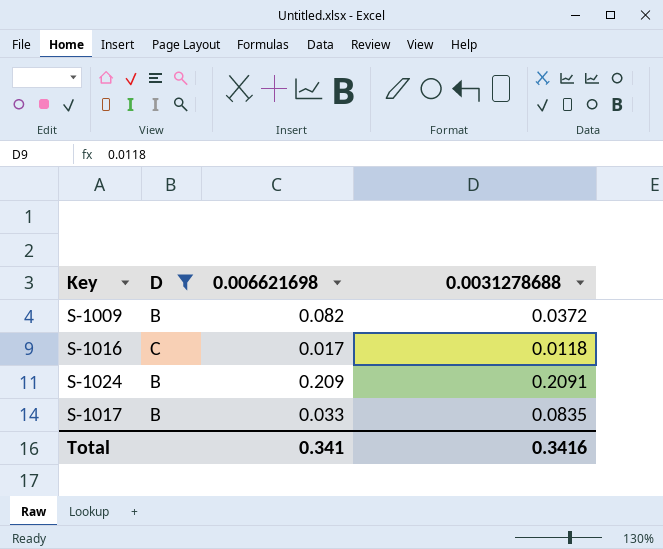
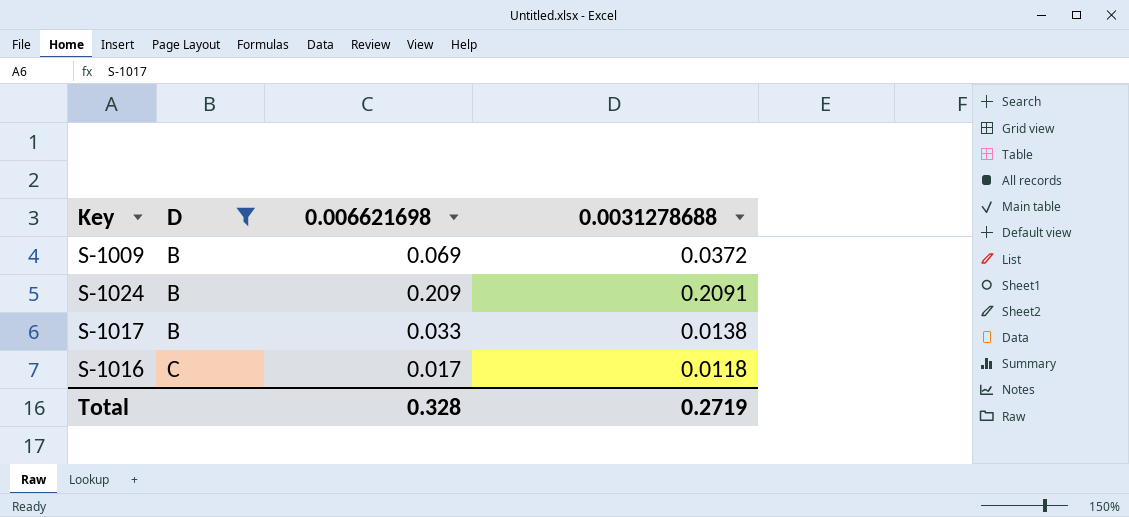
row order: none -> D ascending
S-1009 | 0.006621698: 0.082 -> 0.069
S-1017 | 0.0031278688: 0.0835 -> 0.0138
Total | 0.006621698: 0.341 -> 0.328
Total | 0.0031278688: 0.3416 -> 0.2719

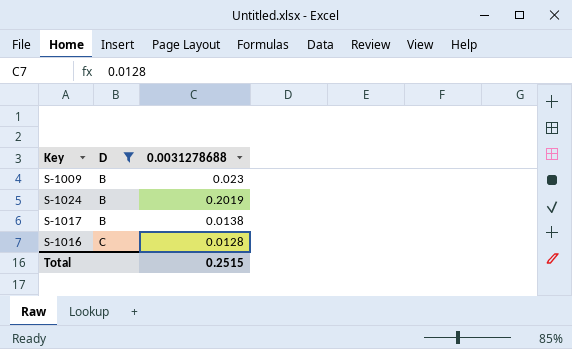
column 0.006621698 | position: 3 -> none
S-1009 | 0.0031278688: 0.0372 -> 0.023
S-1024 | 0.0031278688: 0.2091 -> 0.2019
S-1016 | 0.0031278688: 0.0118 -> 0.0128
Total | 0.0031278688: 0.2719 -> 0.2515

